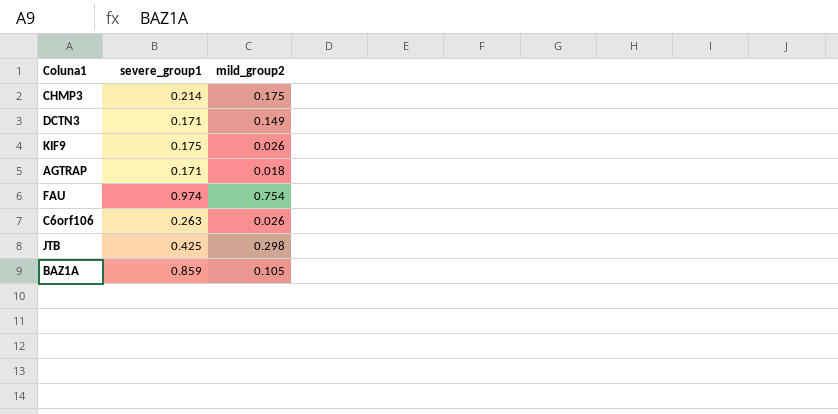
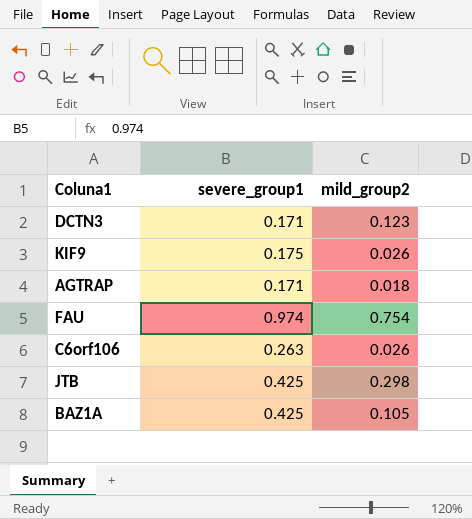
row CHMP3: 0.214 | 0.175 -> none
DCTN3 | mild_group2: 0.149 -> 0.123
BAZ1A | severe_group1: 0.859 -> 0.425

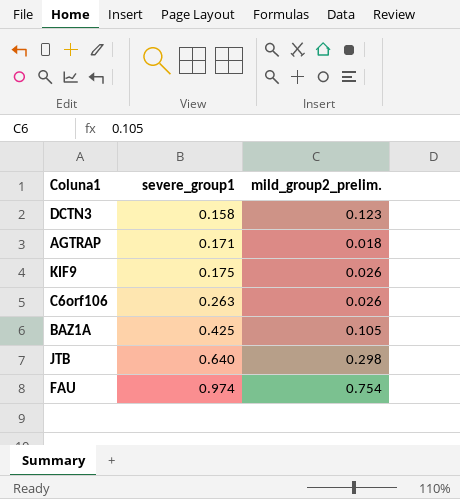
row order: none -> severe_group1 ascending
column name: mild_group2 -> mild_group2_prelim.
DCTN3 | severe_group1: 0.171 -> 0.158
JTB | severe_group1: 0.425 -> 0.640

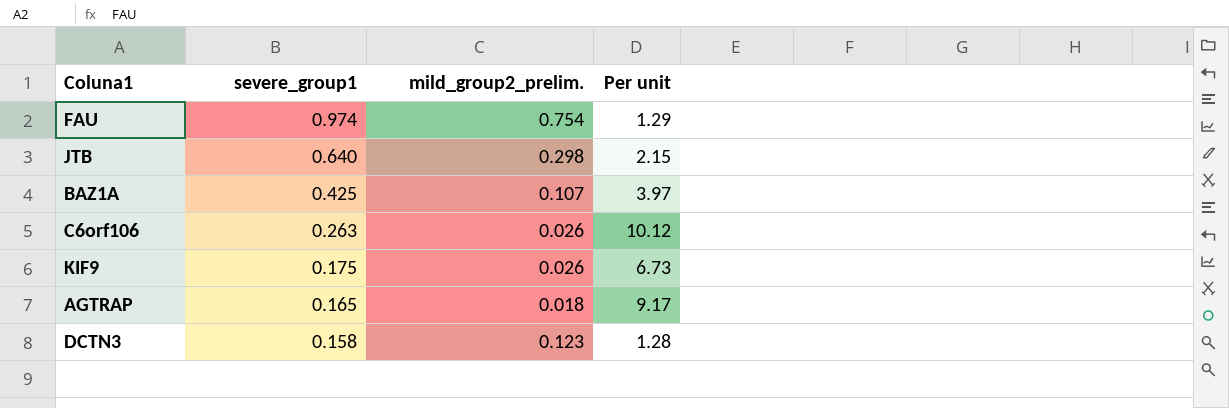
row order: severe_group1 ascending -> severe_group1 descending
column Per unit | formula: none -> [severe_group1] / [mild_group2_prelim.]
BAZ1A | mild_group2_prelim.: 0.105 -> 0.107
AGTRAP | severe_group1: 0.171 -> 0.165

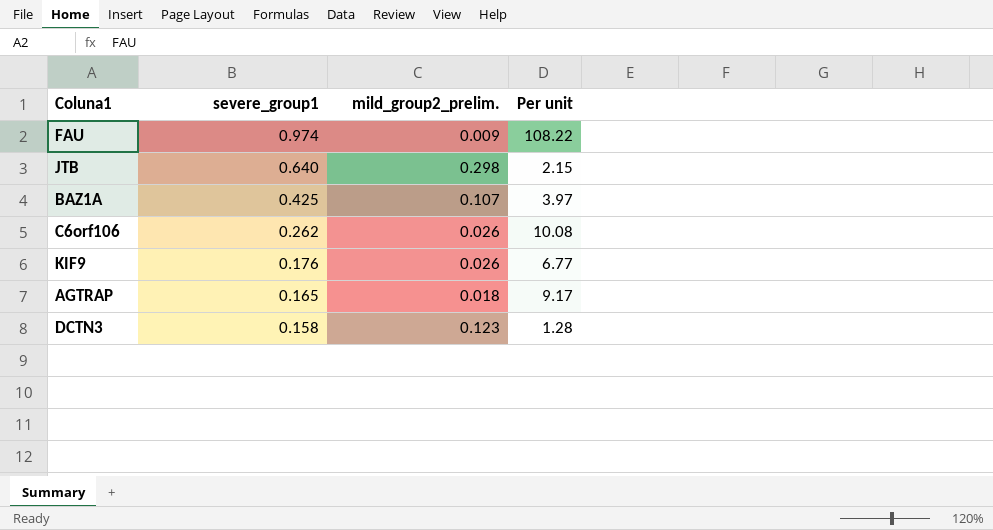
FAU | mild_group2_prelim.: 0.754 -> 0.009
FAU | Per unit: 1.29 -> 108.22
C6orf106 | severe_group1: 0.263 -> 0.262
C6orf106 | Per unit: 10.12 -> 10.08
KIF9 | severe_group1: 0.175 -> 0.176
KIF9 | Per unit: 6.73 -> 6.77

